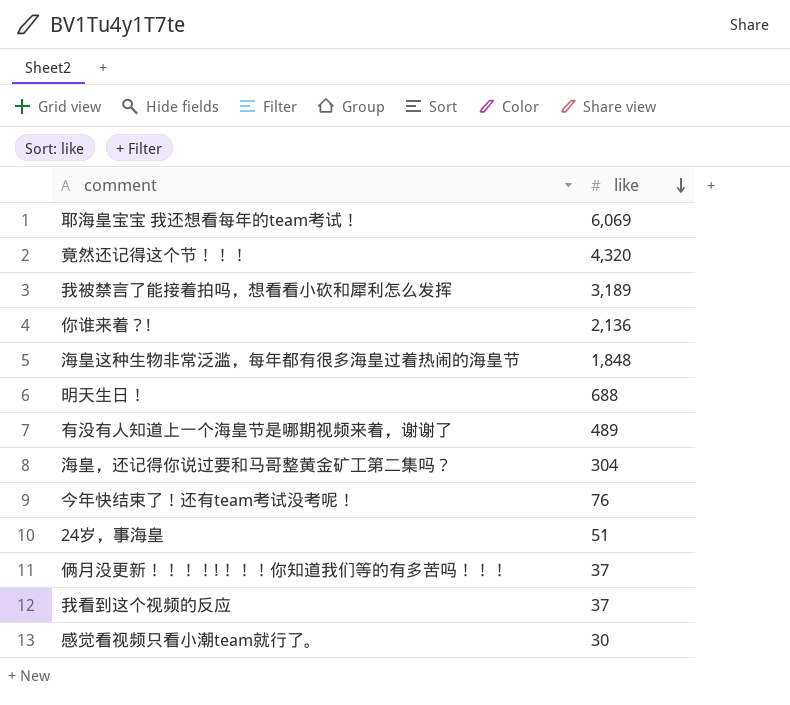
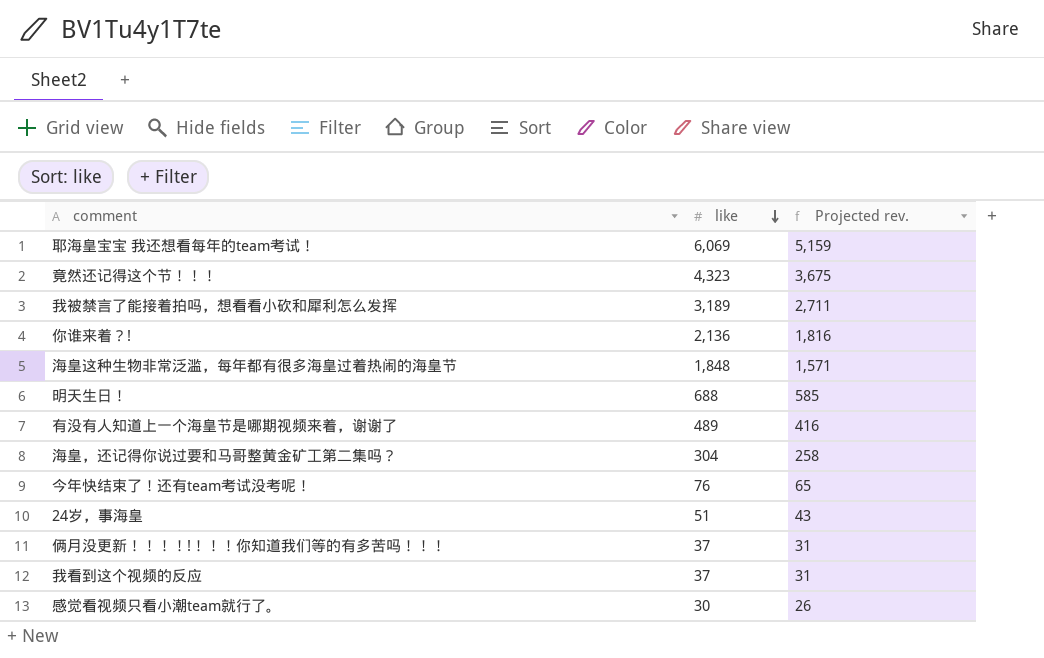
column Projected rev. | formula: none -> [like] * 0.85
竟然还记得这个节！！！ | like: 4,320 -> 4,323

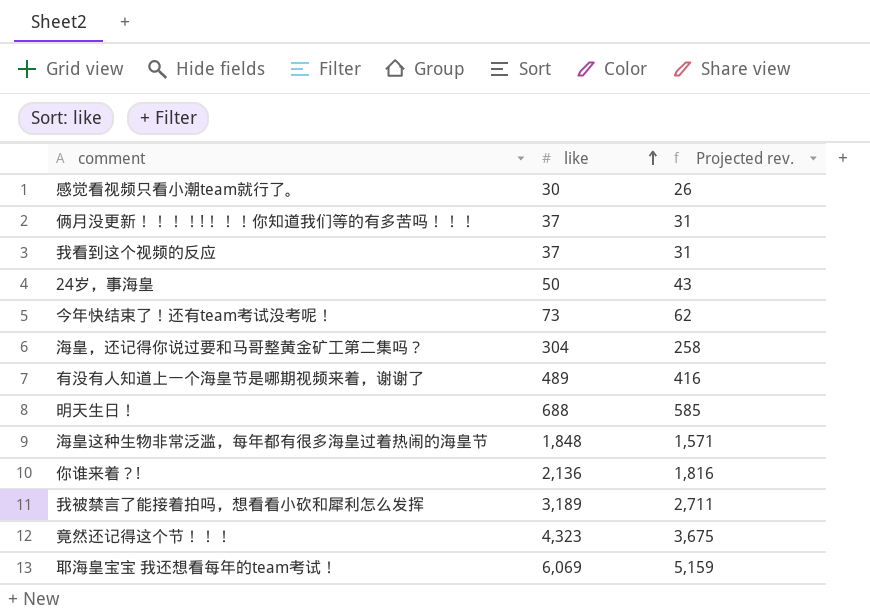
row order: like descending -> like ascending
24岁，事海皇 | like: 51 -> 50
今年快结束了！还有team考试没考呢！ | like: 76 -> 73
今年快结束了！还有team考试没考呢！ | Projected rev.: 65 -> 62

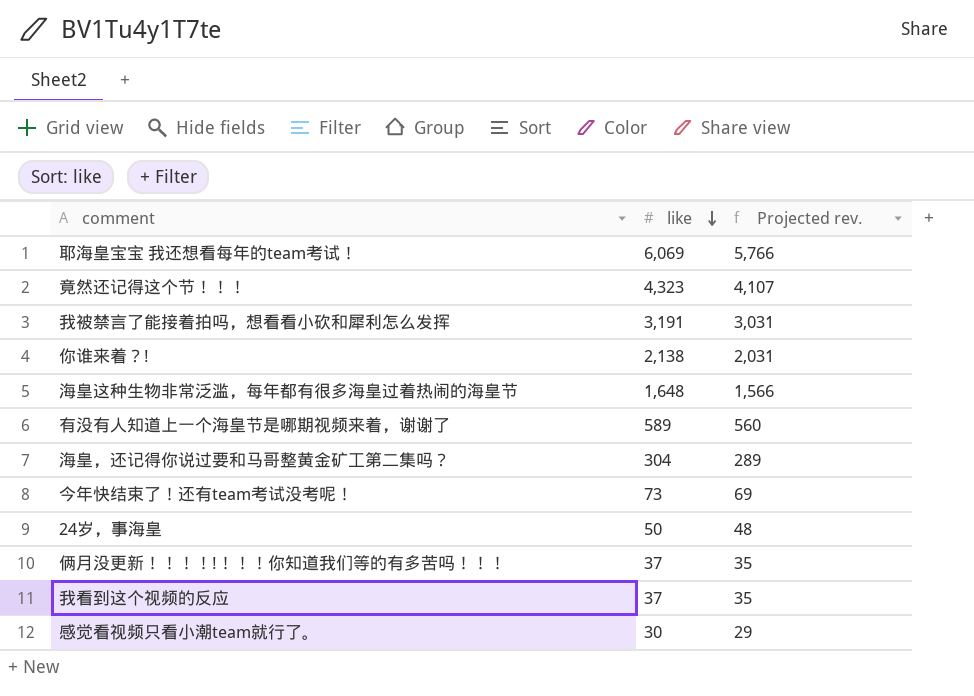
row order: like ascending -> like descending
column Projected rev. | formula: [like] * 0.85 -> [like] * 0.95
row 明天生日！: 688 | 585 -> none
我被禁言了能接着拍吗，想看看小砍和犀利怎么发挥 | like: 3,189 -> 3,191
你谁来着？! | like: 2,136 -> 2,138
海皇这种生物非常泛滥，每年都有很多海皇过着热闹的海皇节 | like: 1,848 -> 1,648
有没有人知道上一个海皇节是哪期视频来着，谢谢了 | like: 489 -> 589

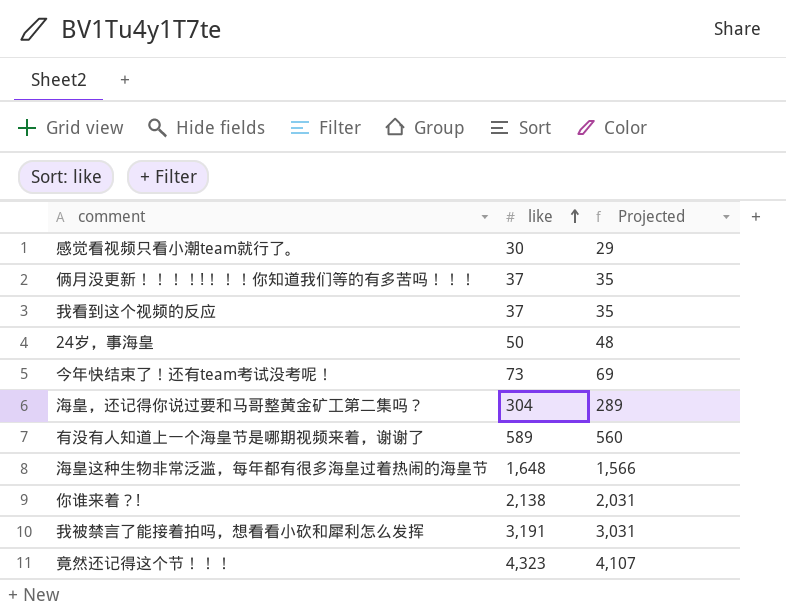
row order: like descending -> like ascending
column name: Projected rev. -> Projected
row 耶海皇宝宝 我还想看每年的team考试！: 6,069 | 5,766 -> none

